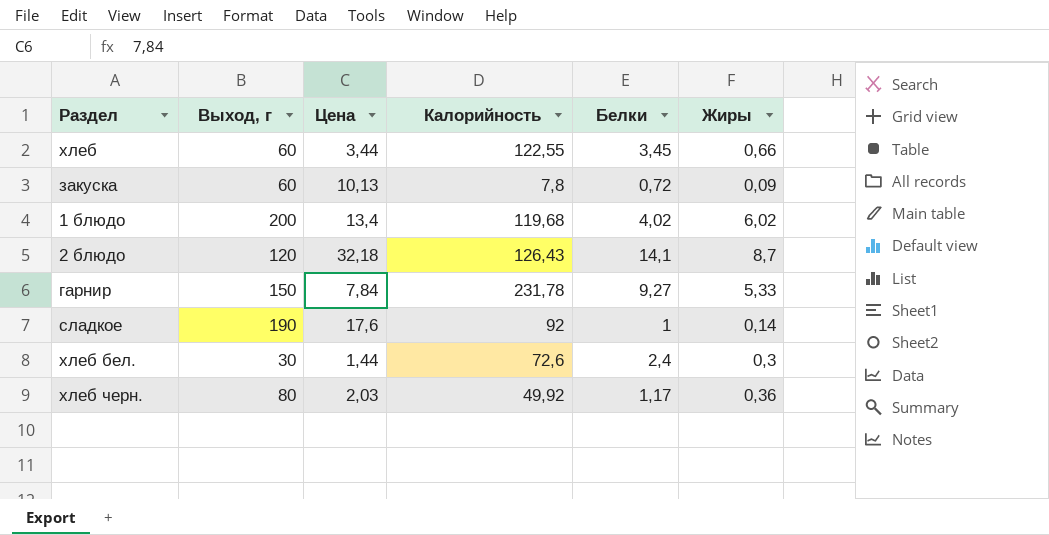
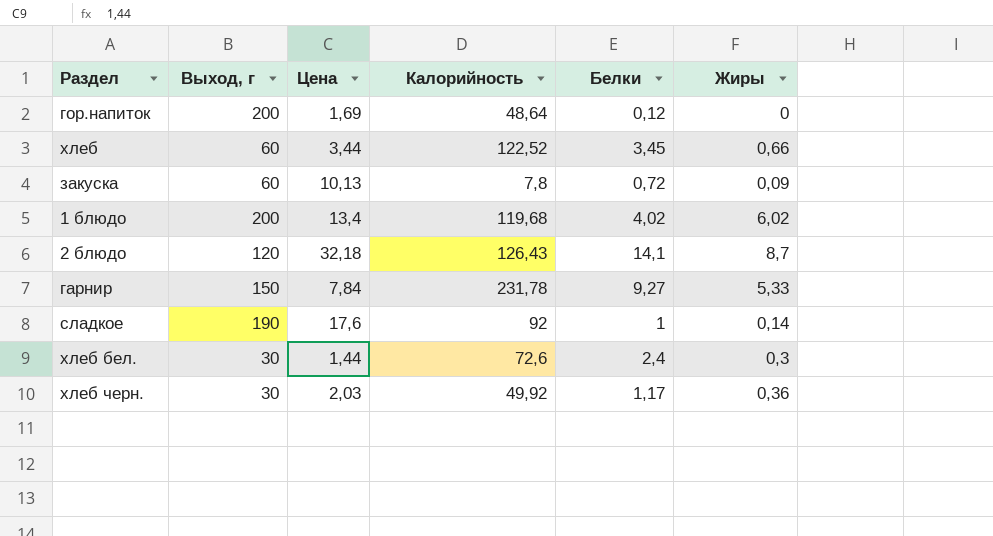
row гор.напиток: none -> 200 | 1,69 | 48,64 | 0,12 | 0
хлеб | Калорийность: 122,55 -> 122,52
хлеб черн. | Выход, г: 80 -> 30

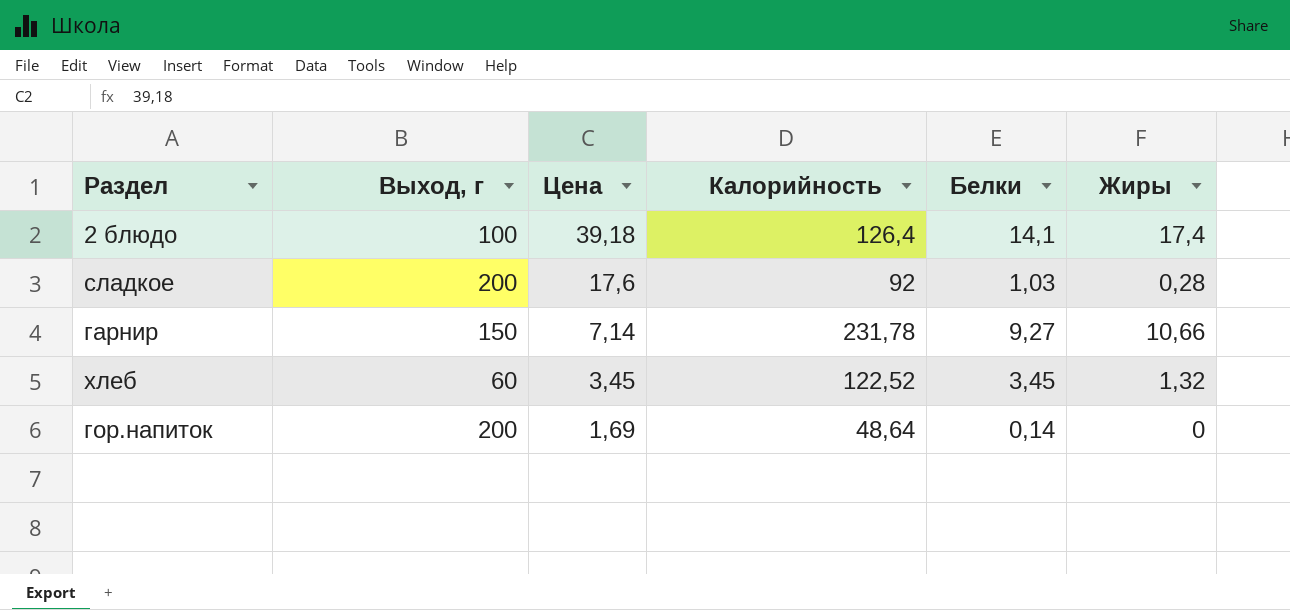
row order: none -> Цена descending
row закуска: 60 | 10,13 | 7,8 | 0,72 | 0,09 -> none
row 1 блюдо: 200 | 13,4 | 119,68 | 4,02 | 6,02 -> none
row хлеб бел.: 30 | 1,44 | 72,6 | 2,4 | 0,3 -> none
row хлеб черн.: 30 | 2,03 | 49,92 | 1,17 | 0,36 -> none
2 блюдо | Выход, г: 120 -> 100
2 блюдо | Цена: 32,18 -> 39,18
2 блюдо | Калорийность: 126,43 -> 126,4
2 блюдо | Жиры: 8,7 -> 17,4
сладкое | Выход, г: 190 -> 200
сладкое | Белки: 1 -> 1,03
сладкое | Жиры: 0,14 -> 0,28
гарнир | Цена: 7,84 -> 7,14
гарнир | Жиры: 5,33 -> 10,66
хлеб | Цена: 3,44 -> 3,45
хлеб | Жиры: 0,66 -> 1,32
гор.напиток | Белки: 0,12 -> 0,14

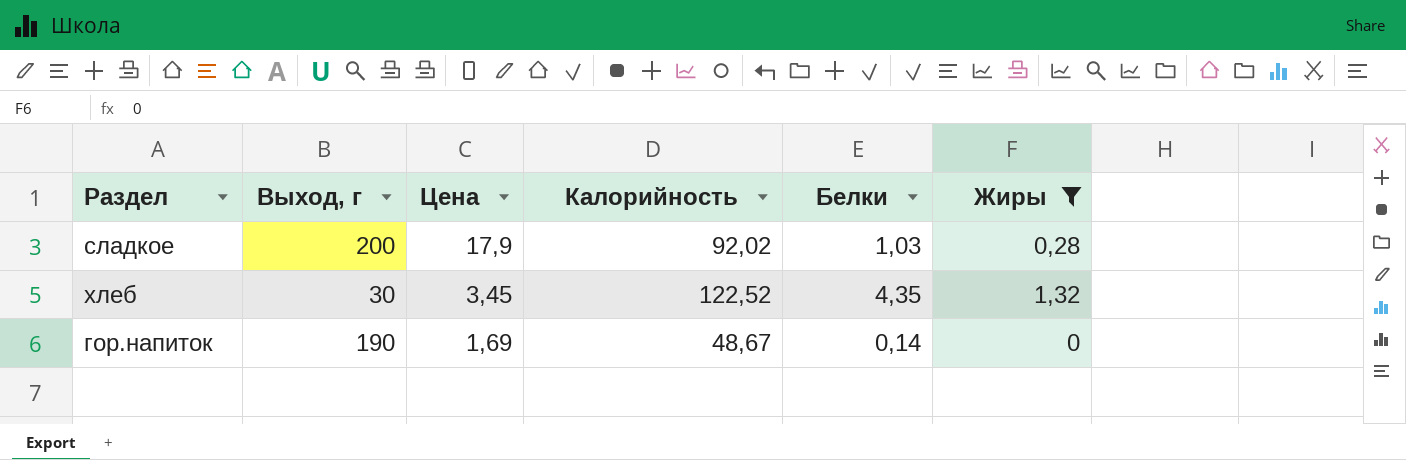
filter: none -> Жиры <= 1,32
сладкое | Цена: 17,6 -> 17,9
сладкое | Калорийность: 92 -> 92,02
хлеб | Выход, г: 60 -> 30
хлеб | Белки: 3,45 -> 4,35
гор.напиток | Выход, г: 200 -> 190
гор.напиток | Калорийность: 48,64 -> 48,67

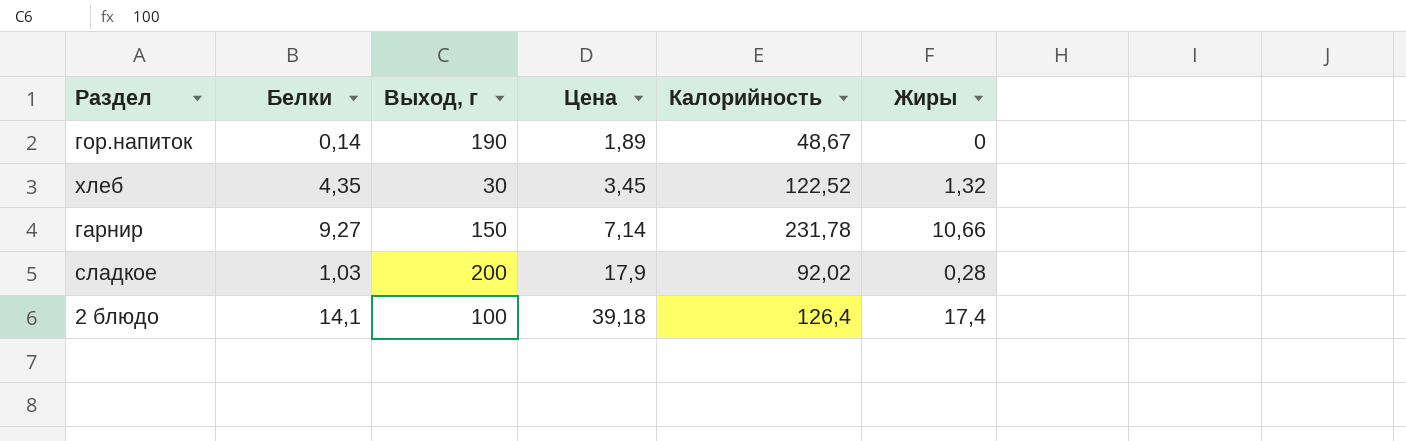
filter: Жиры <= 1,32 -> none
row order: Цена descending -> Цена ascending
column Белки | position: 5 -> 2
гор.напиток | Цена: 1,69 -> 1,89

